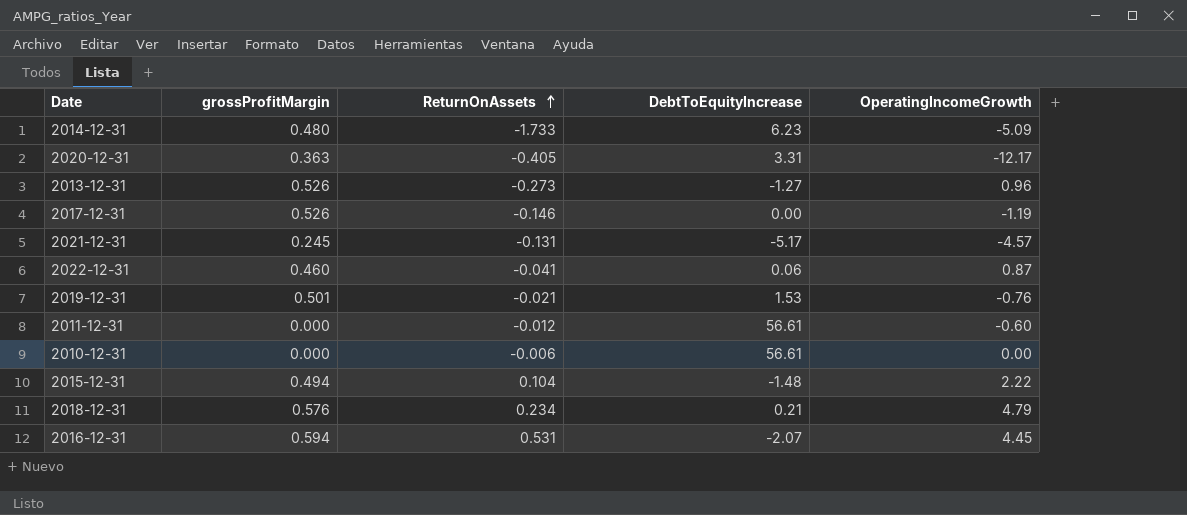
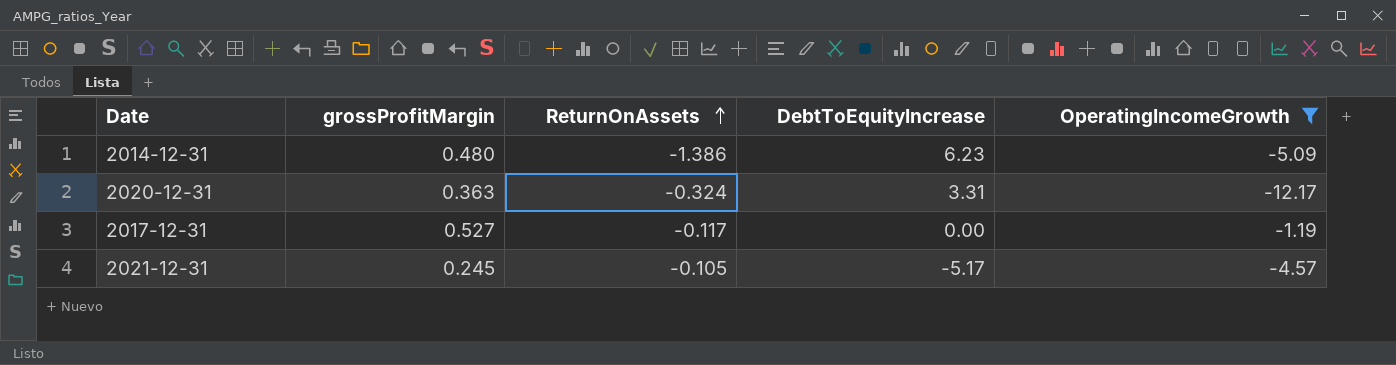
filter: none -> OperatingIncomeGrowth <= -1.19
2014-12-31 | ReturnOnAssets: -1.733 -> -1.386
2020-12-31 | ReturnOnAssets: -0.405 -> -0.324
2017-12-31 | grossProfitMargin: 0.526 -> 0.527
2017-12-31 | ReturnOnAssets: -0.146 -> -0.117
2021-12-31 | ReturnOnAssets: -0.131 -> -0.105

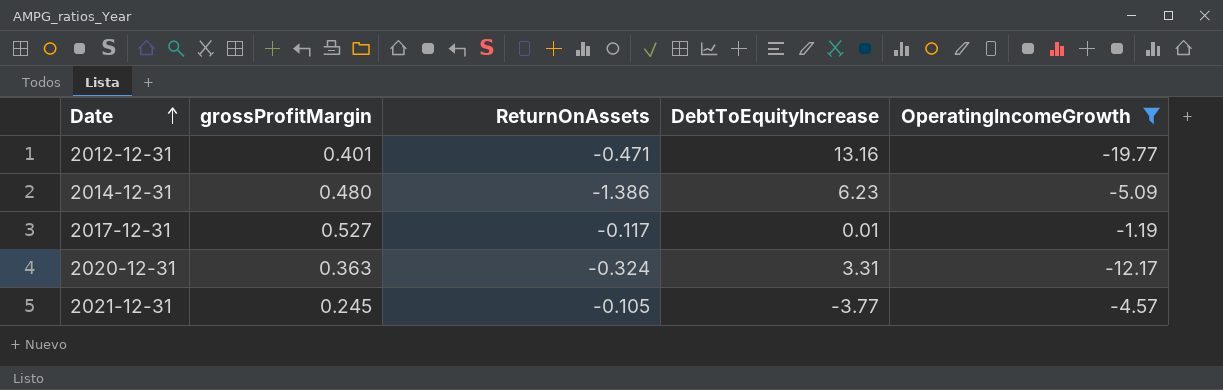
row order: ReturnOnAssets ascending -> Date ascending
row 2012-12-31: none -> 0.401 | -0.471 | 13.16 | -19.77
2017-12-31 | DebtToEquityIncrease: 0.00 -> 0.01
2021-12-31 | DebtToEquityIncrease: -5.17 -> -3.77

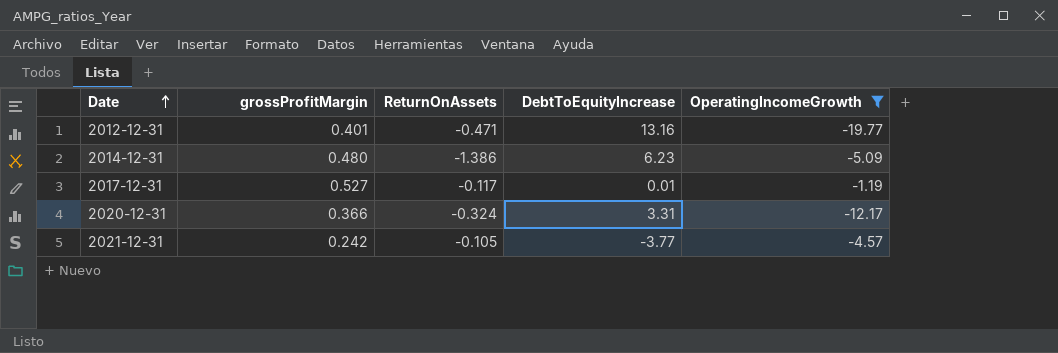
2020-12-31 | grossProfitMargin: 0.363 -> 0.366
2021-12-31 | grossProfitMargin: 0.245 -> 0.242

